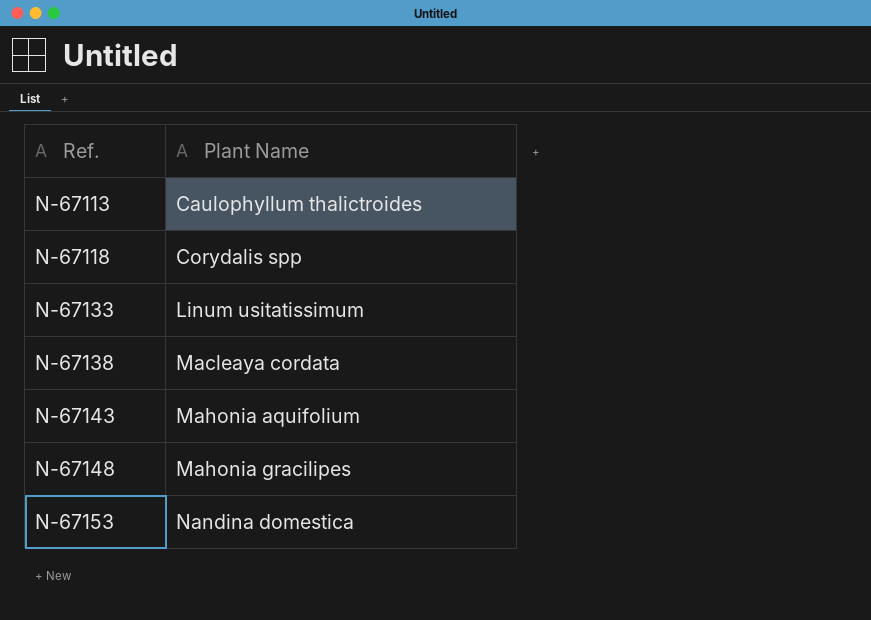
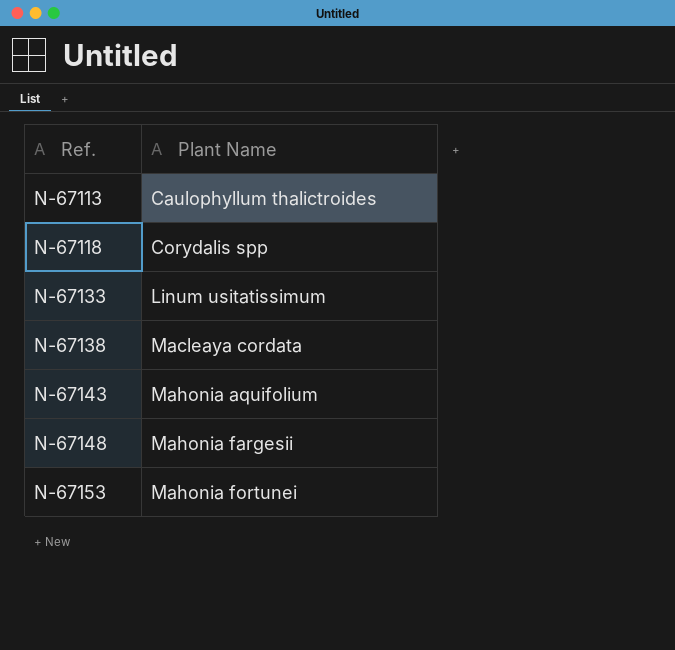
N-67148 | Plant Name: Mahonia gracilipes -> Mahonia fargesii
N-67153 | Plant Name: Nandina domestica -> Mahonia fortunei

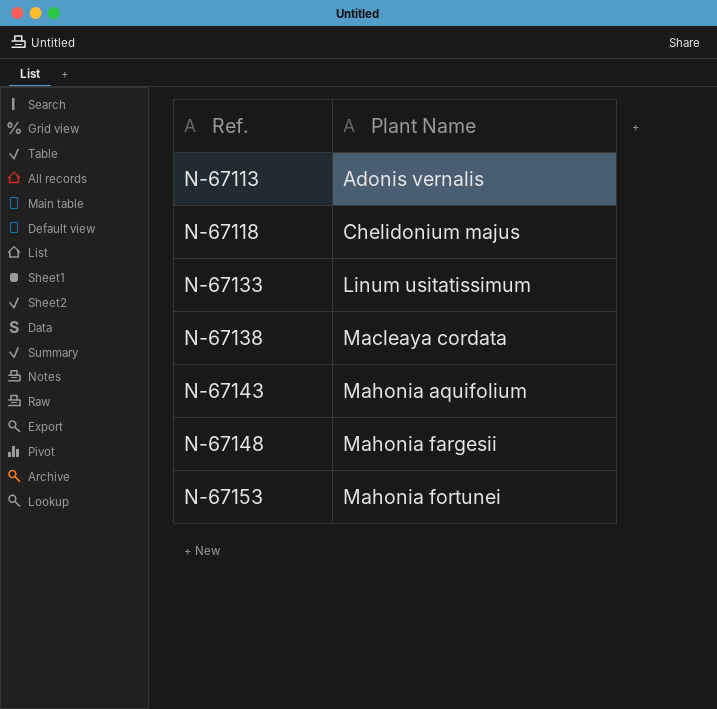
N-67113 | Plant Name: Caulophyllum thalictroides -> Adonis vernalis
N-67118 | Plant Name: Corydalis spp -> Chelidonium majus

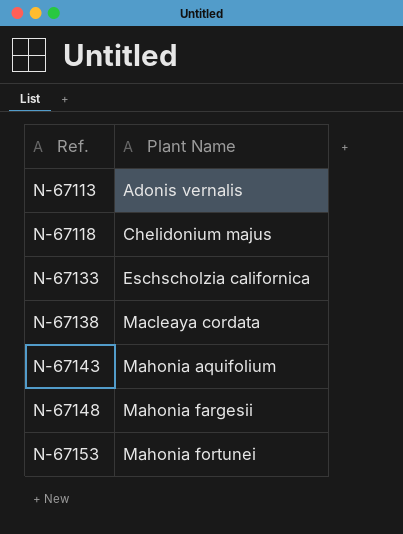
N-67133 | Plant Name: Linum usitatissimum -> Eschscholzia californica

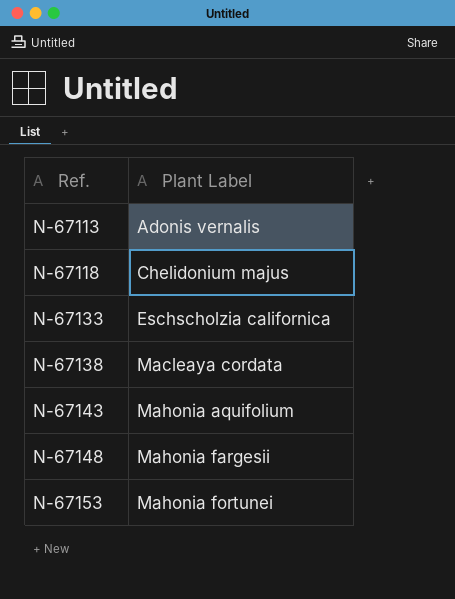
column name: Plant Name -> Plant Label

